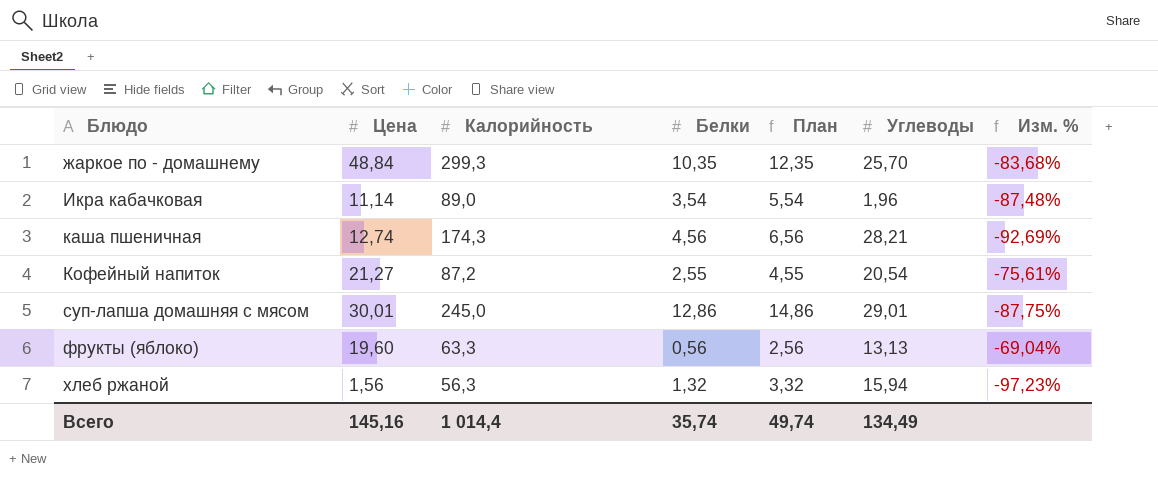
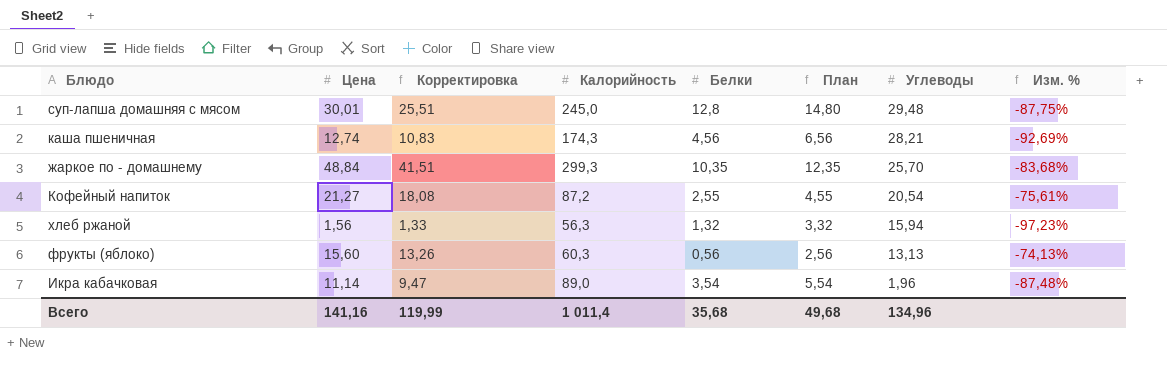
row order: Блюдо ascending -> Углеводы descending
column Корректировка | formula: none -> [Цена] * 0,85
суп-лапша домашняя с мясом | Белки: 12,86 -> 12,8
суп-лапша домашняя с мясом | План: 14,86 -> 14,80
суп-лапша домашняя с мясом | Углеводы: 29,01 -> 29,48
фрукты (яблоко) | Цена: 19,60 -> 15,60
фрукты (яблоко) | Калорийность: 63,3 -> 60,3
фрукты (яблоко) | Изм. %: -69,04% -> -74,13%
Всего | Цена: 145,16 -> 141,16
Всего | Калорийность: 1 014,4 -> 1 011,4
Всего | Белки: 35,74 -> 35,68
Всего | План: 49,74 -> 49,68
Всего | Углеводы: 134,49 -> 134,96

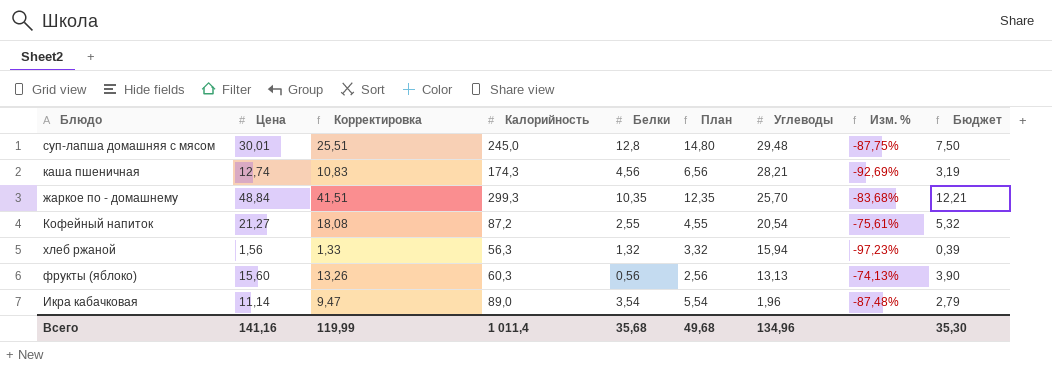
column Бюджет | formula: none -> [Цена] * 0,25

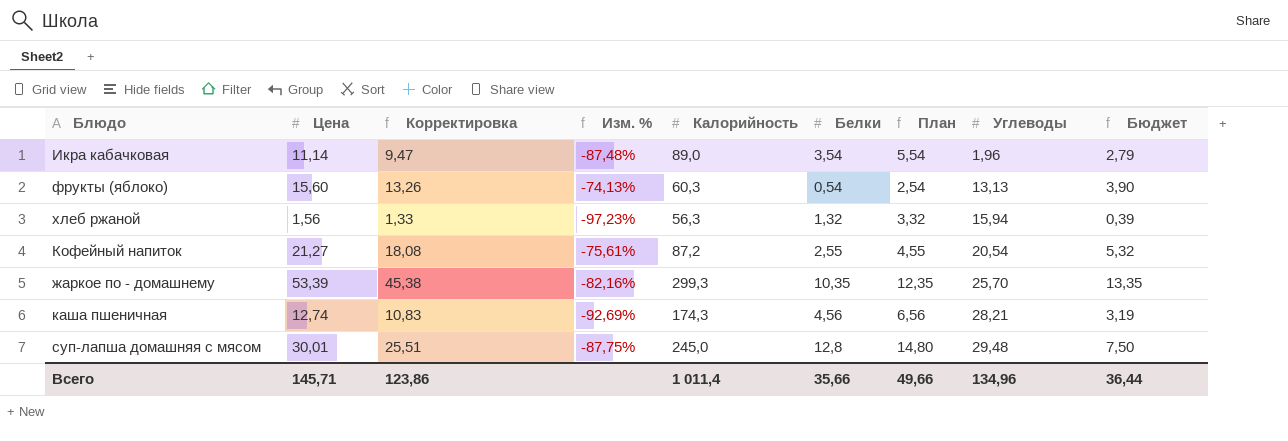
row order: Углеводы descending -> Углеводы ascending
column Изм. % | position: 8 -> 4
фрукты (яблоко) | Белки: 0,56 -> 0,54
фрукты (яблоко) | План: 2,56 -> 2,54
жаркое по - домашнему | Цена: 48,84 -> 53,39
жаркое по - домашнему | Корректировка: 41,51 -> 45,38
жаркое по - домашнему | Изм. %: -83,68% -> -82,16%
жаркое по - домашнему | Бюджет: 12,21 -> 13,35
Всего | Цена: 141,16 -> 145,71
Всего | Корректировка: 119,99 -> 123,86
Всего | Белки: 35,68 -> 35,66
Всего | План: 49,68 -> 49,66
Всего | Бюджет: 35,30 -> 36,44

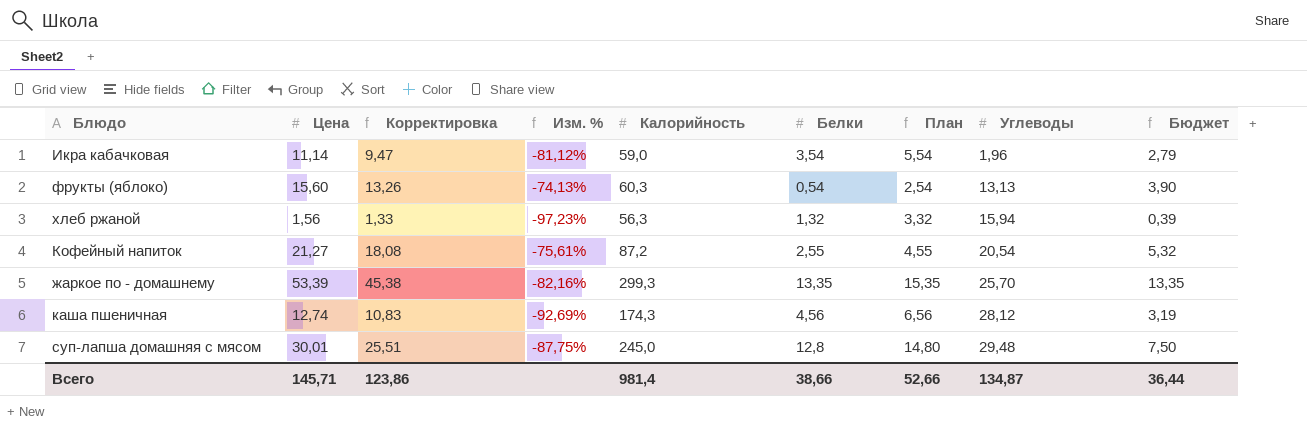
Икра кабачковая | Изм. %: -87,48% -> -81,12%
Икра кабачковая | Калорийность: 89,0 -> 59,0
жаркое по - домашнему | Белки: 10,35 -> 13,35
жаркое по - домашнему | План: 12,35 -> 15,35
каша пшеничная | Углеводы: 28,21 -> 28,12
Всего | Калорийность: 1 011,4 -> 981,4
Всего | Белки: 35,66 -> 38,66
Всего | План: 49,66 -> 52,66
Всего | Углеводы: 134,96 -> 134,87

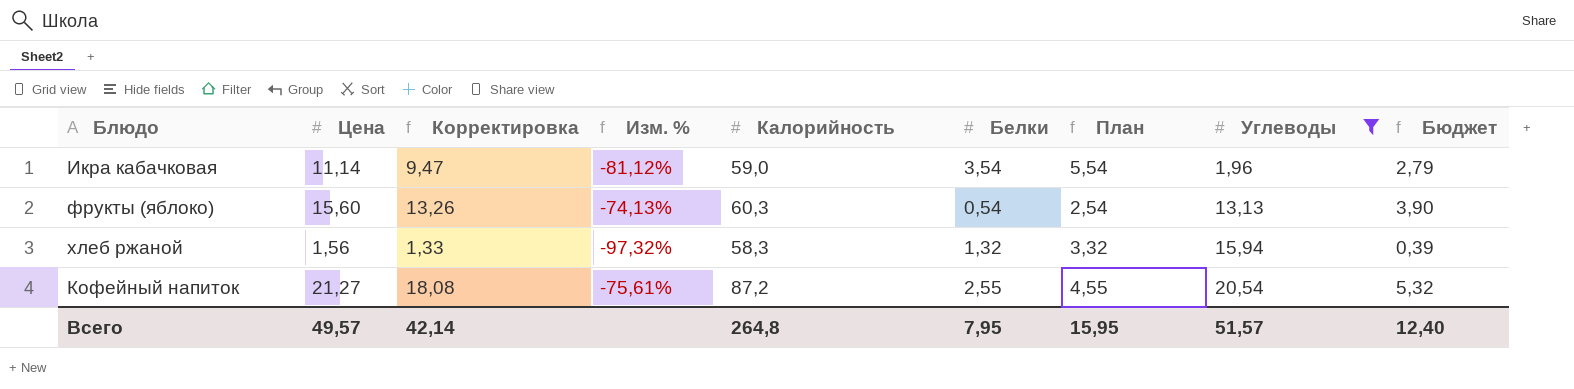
filter: none -> Углеводы <= 20,54
хлеб ржаной | Изм. %: -97,23% -> -97,32%
хлеб ржаной | Калорийность: 56,3 -> 58,3
Всего | Цена: 145,71 -> 49,57
Всего | Корректировка: 123,86 -> 42,14
Всего | Калорийность: 981,4 -> 264,8
Всего | Белки: 38,66 -> 7,95
Всего | План: 52,66 -> 15,95
Всего | Углеводы: 134,87 -> 51,57
Всего | Бюджет: 36,44 -> 12,40

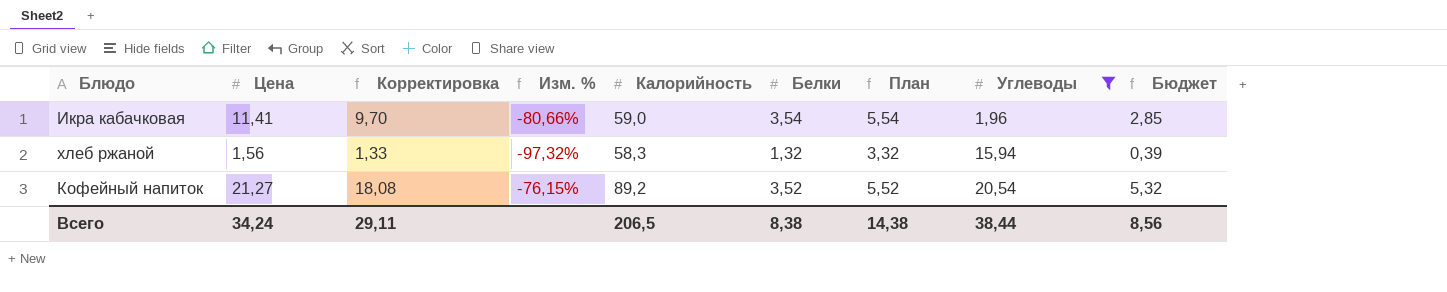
row фрукты (яблоко): 15,60 | 13,26 | -74,13% | 60,3 | 0,54 | 2,54 | 13,13 | 3,90 -> none
Икра кабачковая | Цена: 11,14 -> 11,41
Икра кабачковая | Корректировка: 9,47 -> 9,70
Икра кабачковая | Изм. %: -81,12% -> -80,66%
Икра кабачковая | Бюджет: 2,79 -> 2,85
Кофейный напиток | Изм. %: -75,61% -> -76,15%
Кофейный напиток | Калорийность: 87,2 -> 89,2
Кофейный напиток | Белки: 2,55 -> 3,52
Кофейный напиток | План: 4,55 -> 5,52
Всего | Цена: 49,57 -> 34,24
Всего | Корректировка: 42,14 -> 29,11
Всего | Калорийность: 264,8 -> 206,5
Всего | Белки: 7,95 -> 8,38
Всего | План: 15,95 -> 14,38
Всего | Углеводы: 51,57 -> 38,44
Всего | Бюджет: 12,40 -> 8,56

